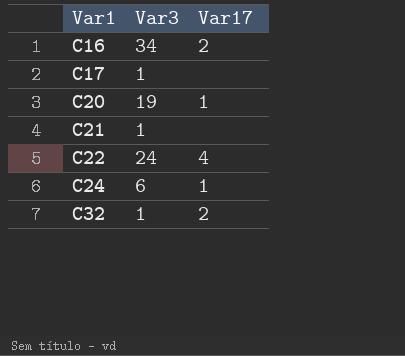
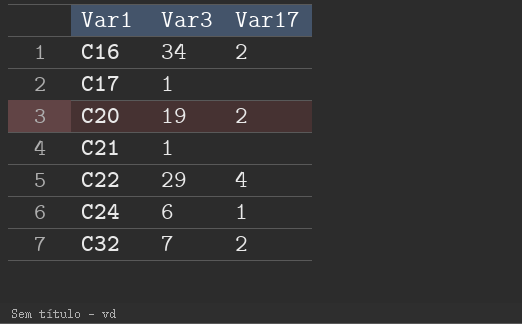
C20 | Var17: 1 -> 2
C22 | Var3: 24 -> 29
C32 | Var3: 1 -> 7

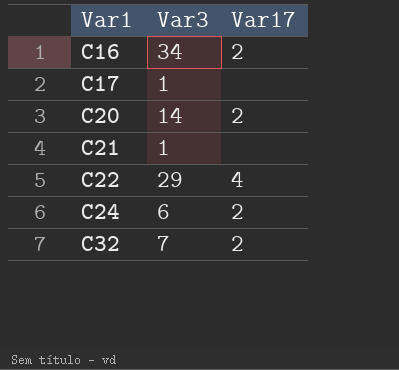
C20 | Var3: 19 -> 14
C24 | Var17: 1 -> 2

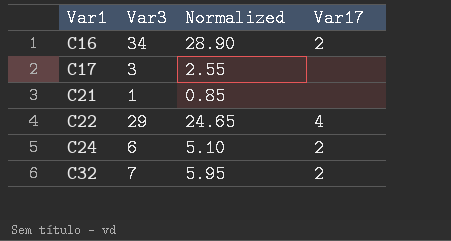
column Normalized | formula: none -> [Var3] * 0.85
row C20: 14 | 2 -> none
C17 | Var3: 1 -> 3

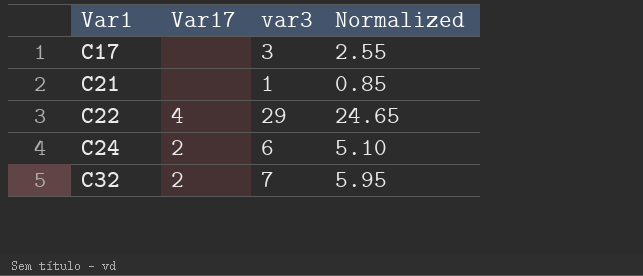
column Var17 | position: 4 -> 2
column name: Var3 -> var3
row C16: 34 | 28.90 | 2 -> none

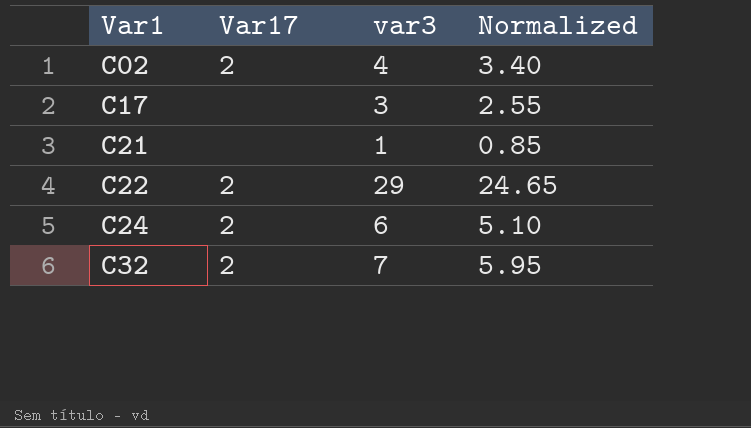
row C02: none -> 2 | 4 | 3.40
C22 | Var17: 4 -> 2

